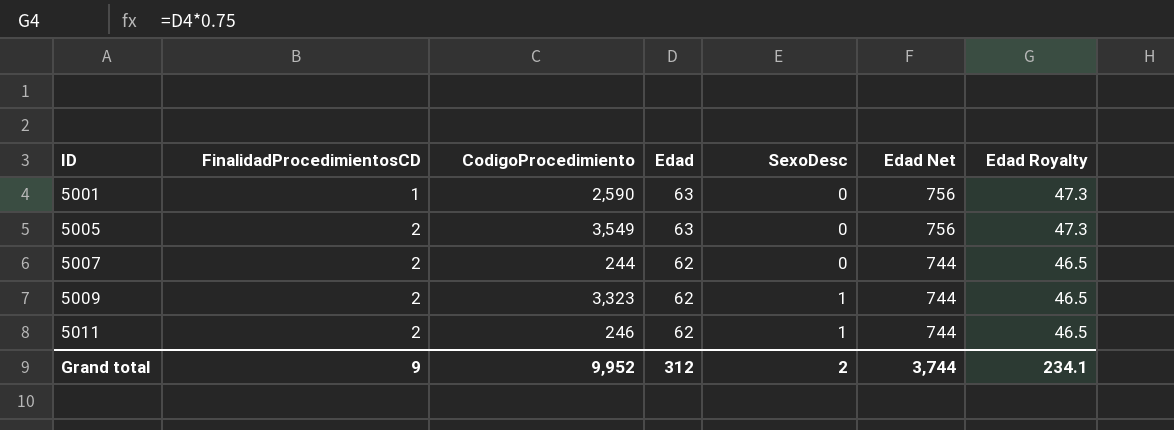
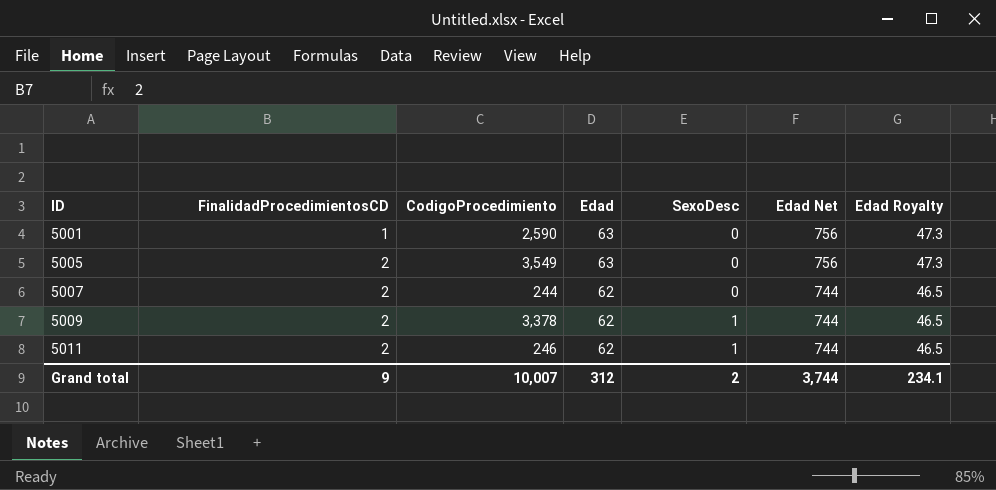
5009 | CodigoProcedimiento: 3,323 -> 3,378
Grand total | CodigoProcedimiento: 9,952 -> 10,007

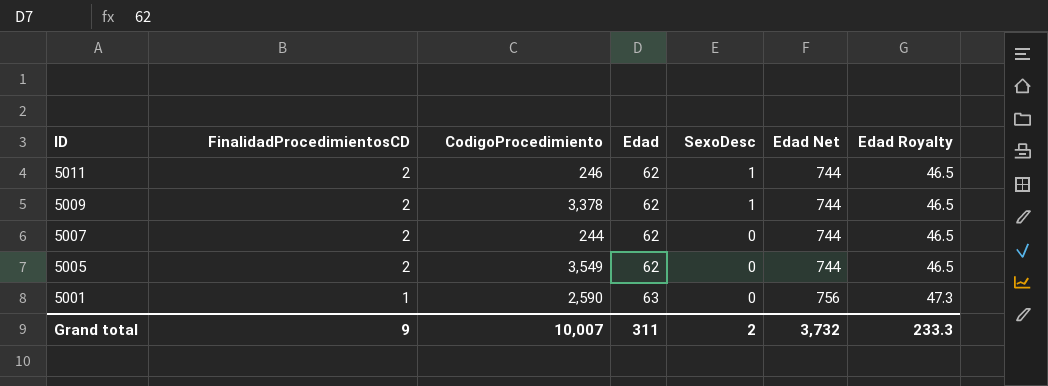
row order: ID ascending -> ID descending
5005 | Edad: 63 -> 62
5005 | Edad Net: 756 -> 744
5005 | Edad Royalty: 47.3 -> 46.5
Grand total | Edad: 312 -> 311
Grand total | Edad Net: 3,744 -> 3,732
Grand total | Edad Royalty: 234.1 -> 233.3

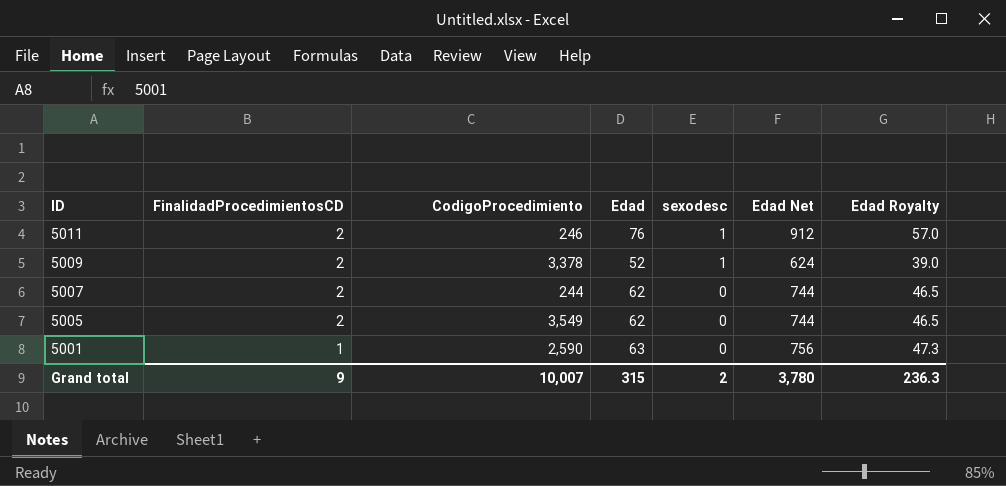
column name: SexoDesc -> sexodesc
5011 | Edad: 62 -> 76
5011 | Edad Net: 744 -> 912
5011 | Edad Royalty: 46.5 -> 57.0
5009 | Edad: 62 -> 52
5009 | Edad Net: 744 -> 624
5009 | Edad Royalty: 46.5 -> 39.0
Grand total | Edad: 311 -> 315
Grand total | Edad Net: 3,732 -> 3,780
Grand total | Edad Royalty: 233.3 -> 236.3

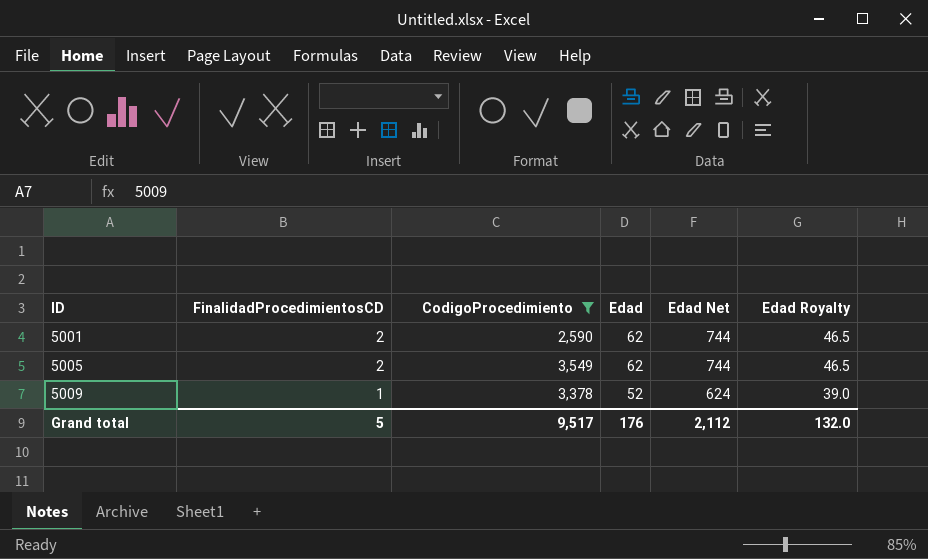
filter: none -> CodigoProcedimiento >= 2,590
row order: ID descending -> ID ascending
column sexodesc | position: 5 -> none
5001 | FinalidadProcedimientosCD: 1 -> 2
5001 | Edad: 63 -> 62
5001 | Edad Net: 756 -> 744
5001 | Edad Royalty: 47.3 -> 46.5
5009 | FinalidadProcedimientosCD: 2 -> 1
Grand total | FinalidadProcedimientosCD: 9 -> 5
Grand total | CodigoProcedimiento: 10,007 -> 9,517
Grand total | Edad: 315 -> 176
Grand total | Edad Net: 3,780 -> 2,112
Grand total | Edad Royalty: 236.3 -> 132.0

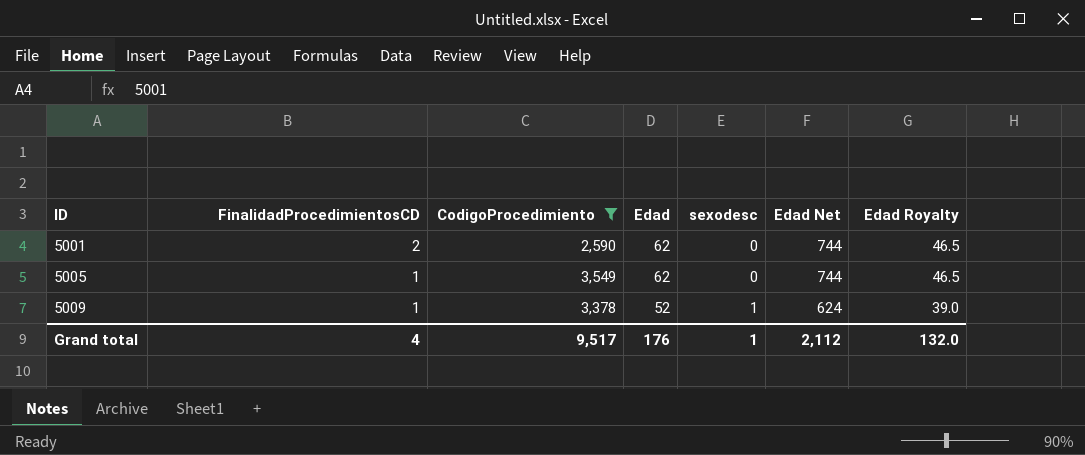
column sexodesc | position: none -> 5
5005 | FinalidadProcedimientosCD: 2 -> 1
Grand total | FinalidadProcedimientosCD: 5 -> 4

